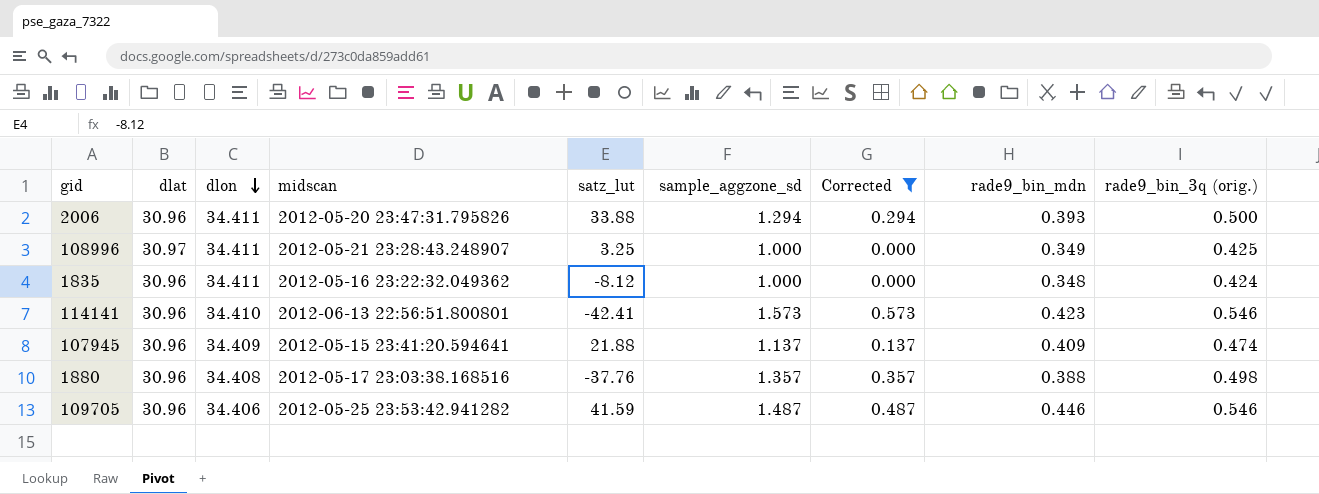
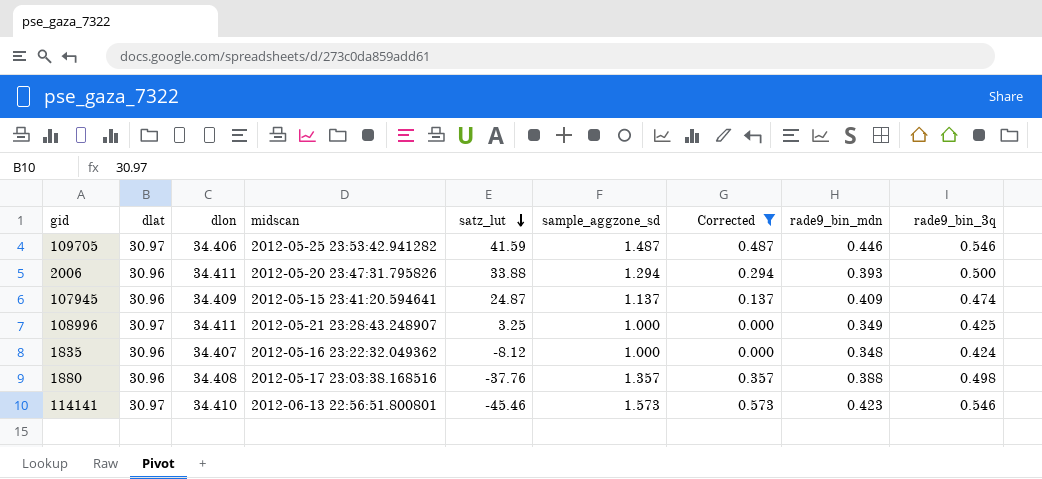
row order: dlon descending -> satz_lut descending
column name: rade9_bin_3q (orig.) -> rade9_bin_3q
109705 | dlat: 30.96 -> 30.97
107945 | satz_lut: 21.88 -> 24.87
1835 | dlon: 34.411 -> 34.407
114141 | dlat: 30.96 -> 30.97
114141 | satz_lut: -42.41 -> -45.46

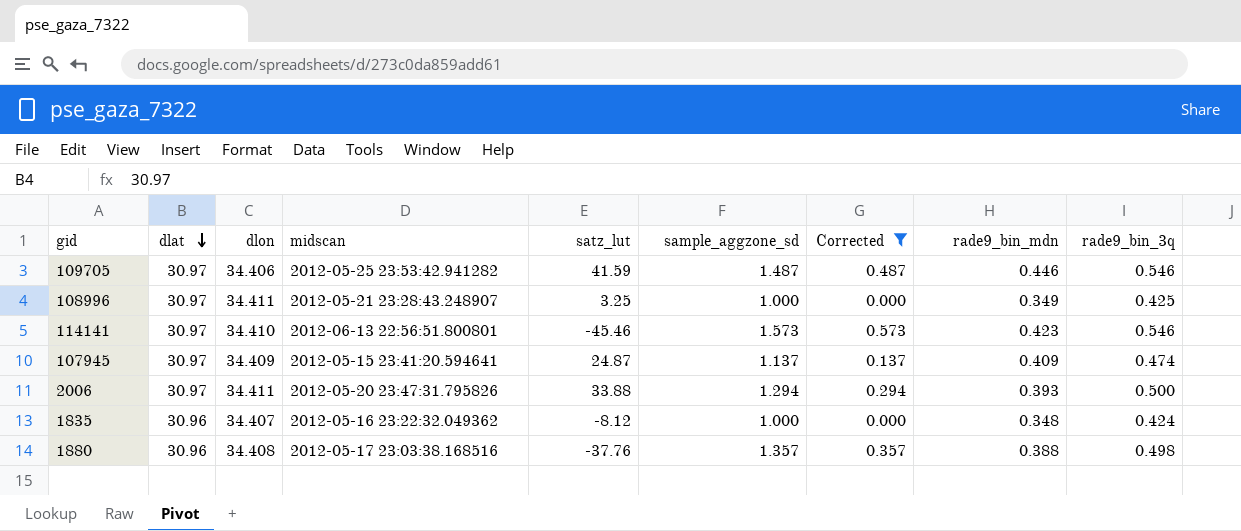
row order: satz_lut descending -> dlat descending
107945 | dlat: 30.96 -> 30.97
2006 | dlat: 30.96 -> 30.97

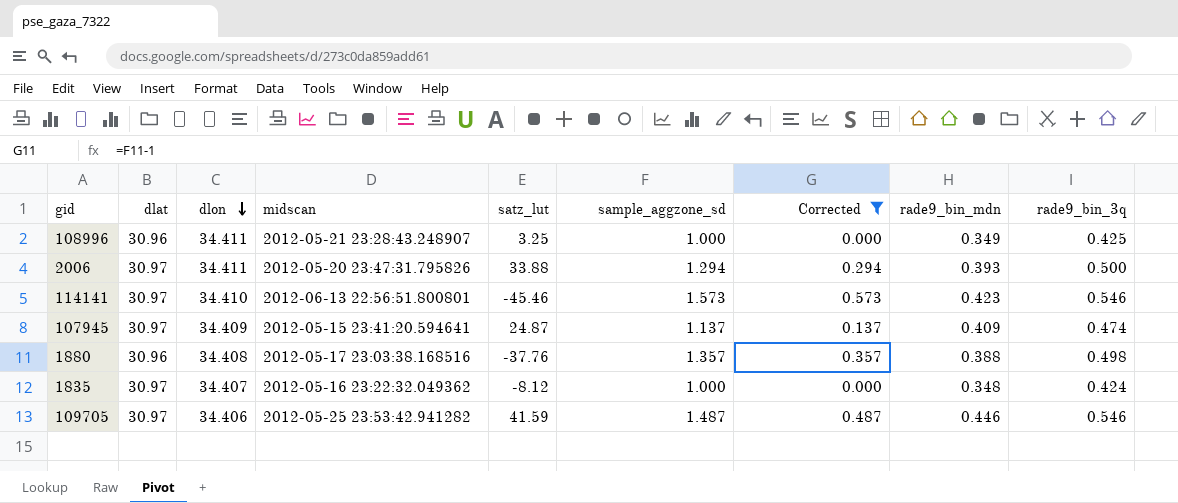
row order: dlat descending -> dlon descending
108996 | dlat: 30.97 -> 30.96
1835 | dlat: 30.96 -> 30.97

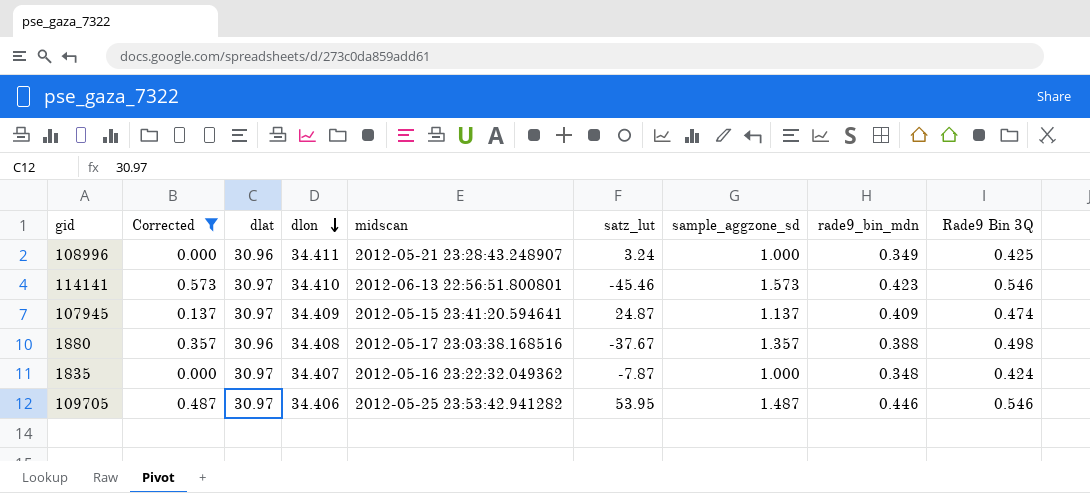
column Corrected | position: 7 -> 2
column name: rade9_bin_3q -> Rade9 Bin 3Q
row 2006: 30.97 | 34.411 | 2012-05-20 23:47:31.795826 | 33.88 | 1.294 | 0.294 | 0.393 | 0.500 -> none
108996 | satz_lut: 3.25 -> 3.24
1880 | satz_lut: -37.76 -> -37.67
1835 | satz_lut: -8.12 -> -7.87
109705 | satz_lut: 41.59 -> 53.95

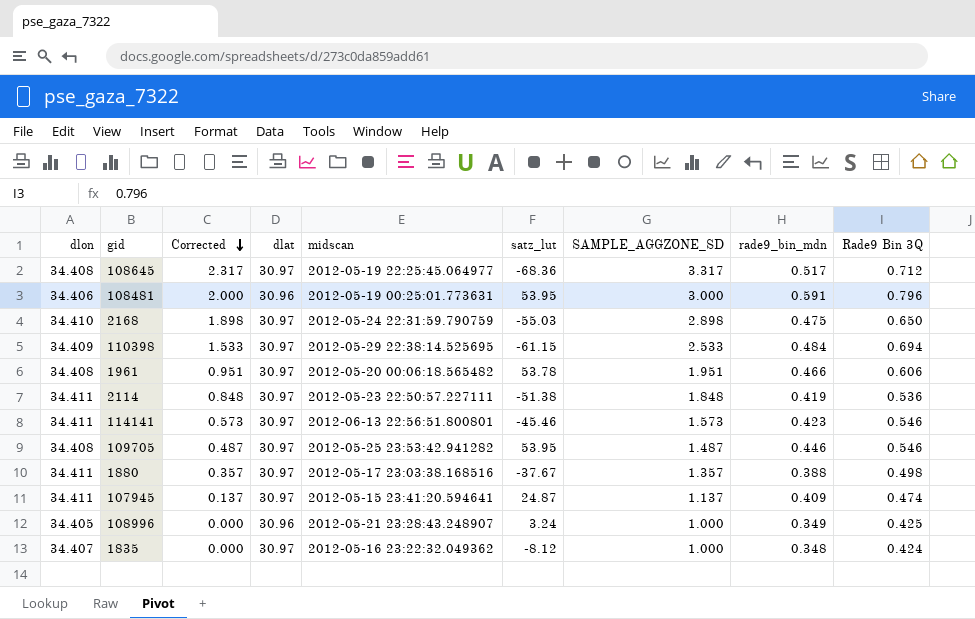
filter: Corrected <= 0.573 -> none
row order: dlon descending -> Corrected descending
column dlon | position: 4 -> 1
column name: sample_aggzone_sd -> SAMPLE_AGGZONE_SD
114141 | dlon: 34.410 -> 34.411
109705 | dlon: 34.406 -> 34.408
1880 | dlon: 34.408 -> 34.411
1880 | dlat: 30.96 -> 30.97
107945 | dlon: 34.409 -> 34.411
108996 | dlon: 34.411 -> 34.405
1835 | satz_lut: -7.87 -> -8.12

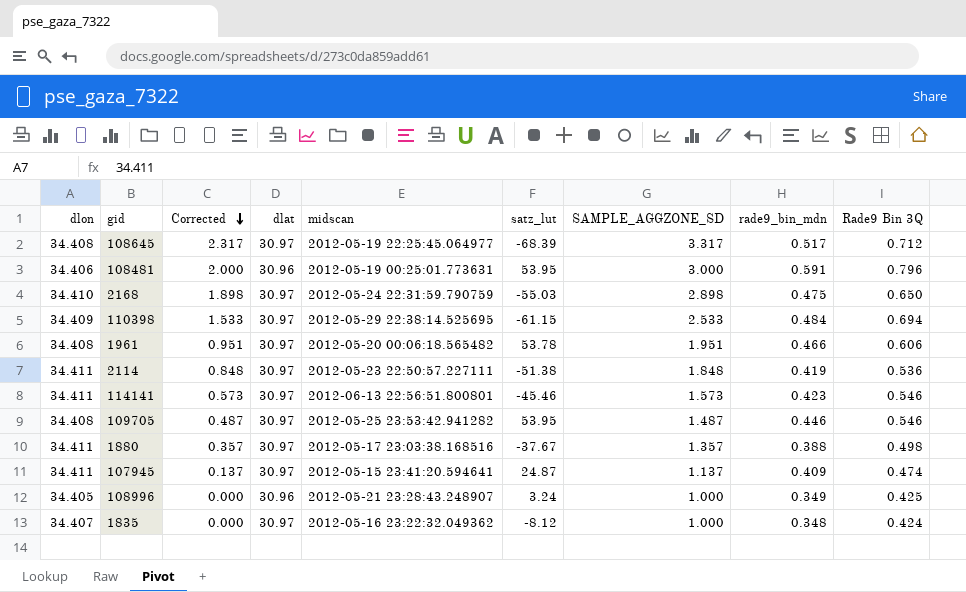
108645 | satz_lut: -68.36 -> -68.39

